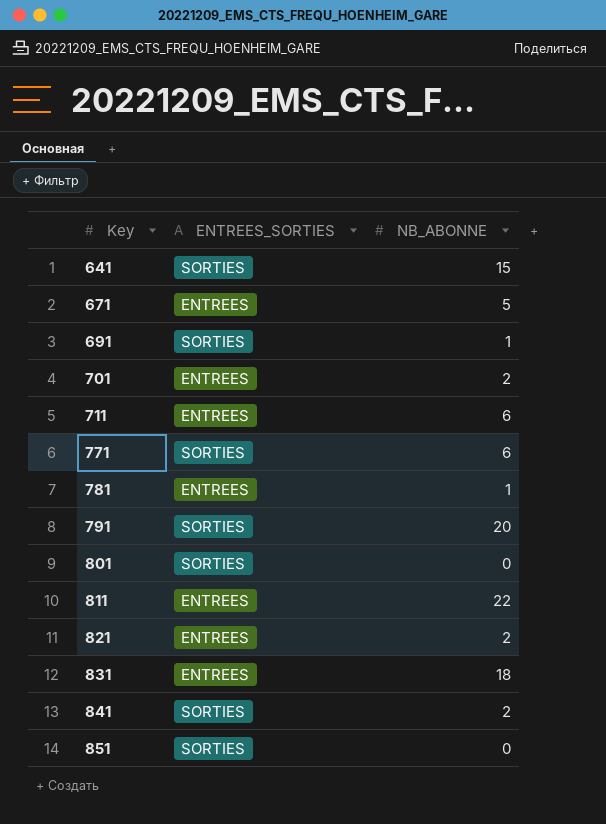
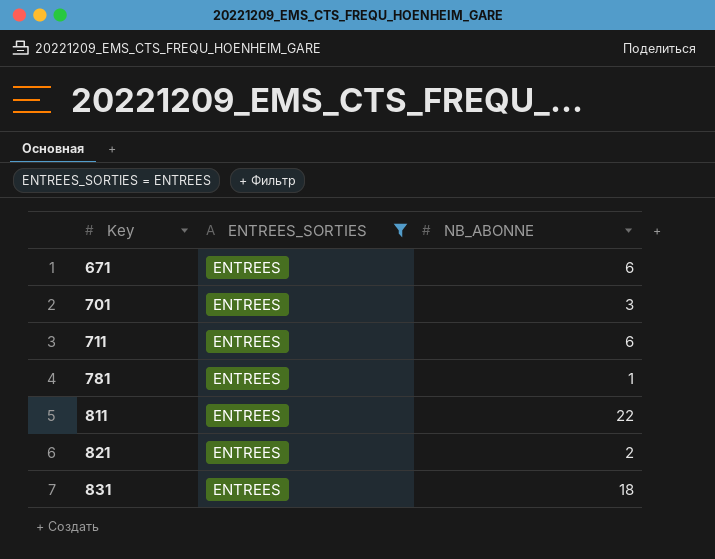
filter: none -> ENTREES_SORTIES = ENTREES
671 | NB_ABONNE: 5 -> 6
701 | NB_ABONNE: 2 -> 3

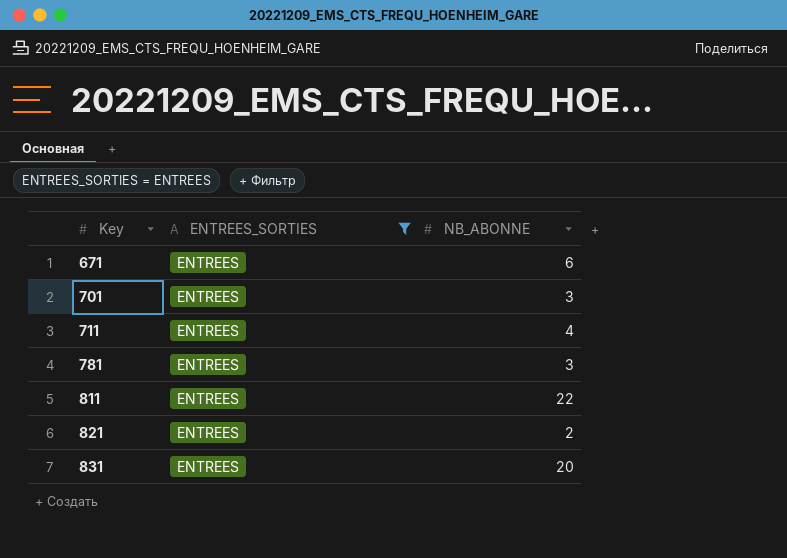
711 | NB_ABONNE: 6 -> 4
781 | NB_ABONNE: 1 -> 3
831 | NB_ABONNE: 18 -> 20

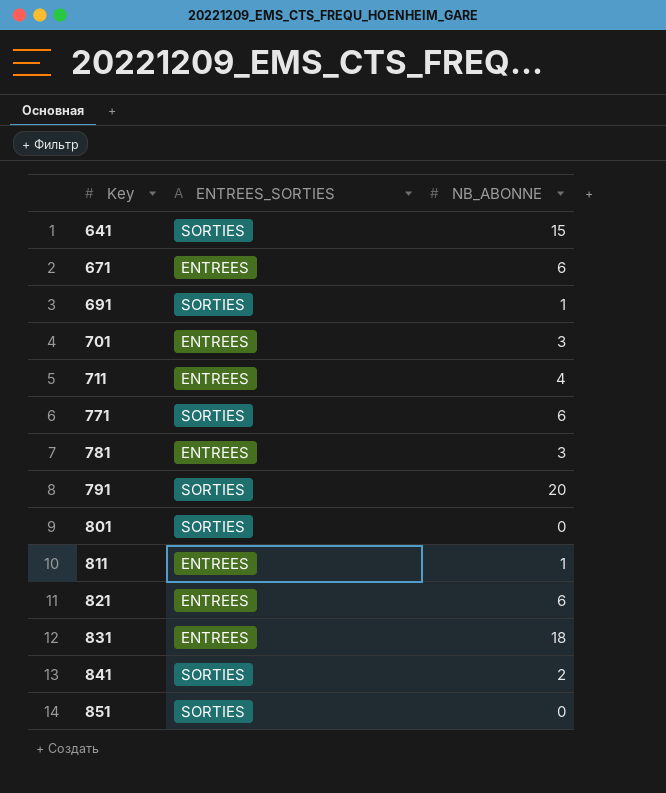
filter: ENTREES_SORTIES = ENTREES -> none
811 | NB_ABONNE: 22 -> 1
821 | NB_ABONNE: 2 -> 6
831 | NB_ABONNE: 20 -> 18

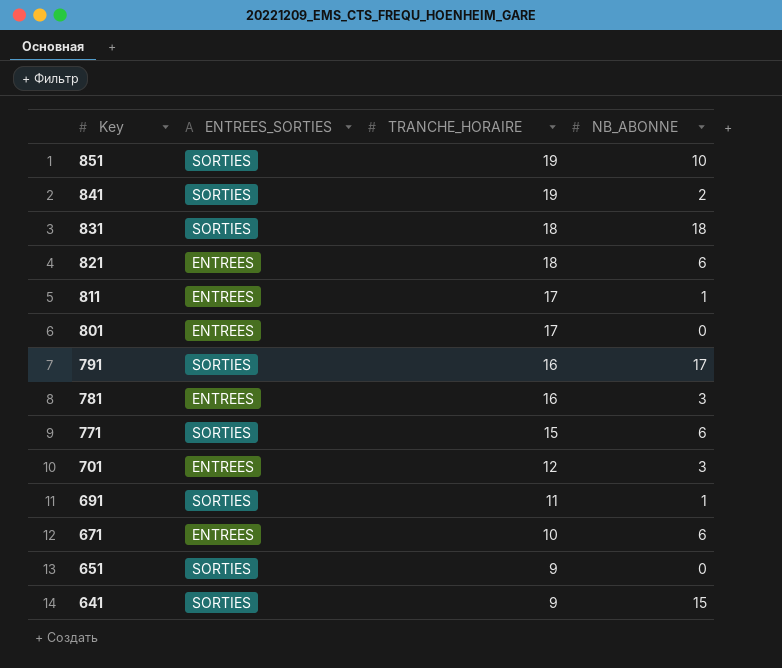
row order: Key ascending -> Key descending
column TRANCHE_HORAIRE | position: none -> 3
row 711: ENTREES | 4 -> none
851 | NB_ABONNE: 0 -> 10
831 | ENTREES_SORTIES: ENTREES -> SORTIES
801 | ENTREES_SORTIES: SORTIES -> ENTREES
791 | NB_ABONNE: 20 -> 17
row 651: none -> SORTIES | 9 | 0

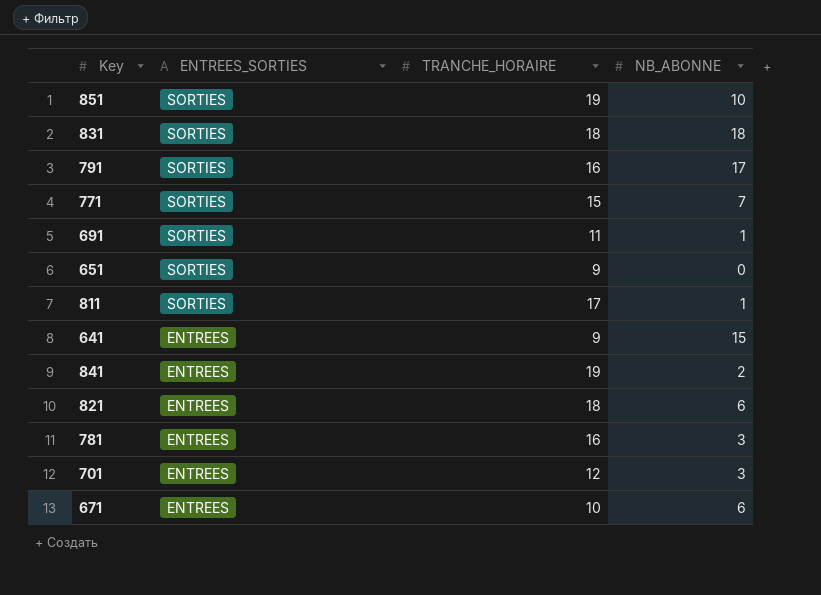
row order: Key descending -> ENTREES_SORTIES descending
row 801: ENTREES | 17 | 0 -> none
771 | NB_ABONNE: 6 -> 7
811 | ENTREES_SORTIES: ENTREES -> SORTIES
641 | ENTREES_SORTIES: SORTIES -> ENTREES
841 | ENTREES_SORTIES: SORTIES -> ENTREES

